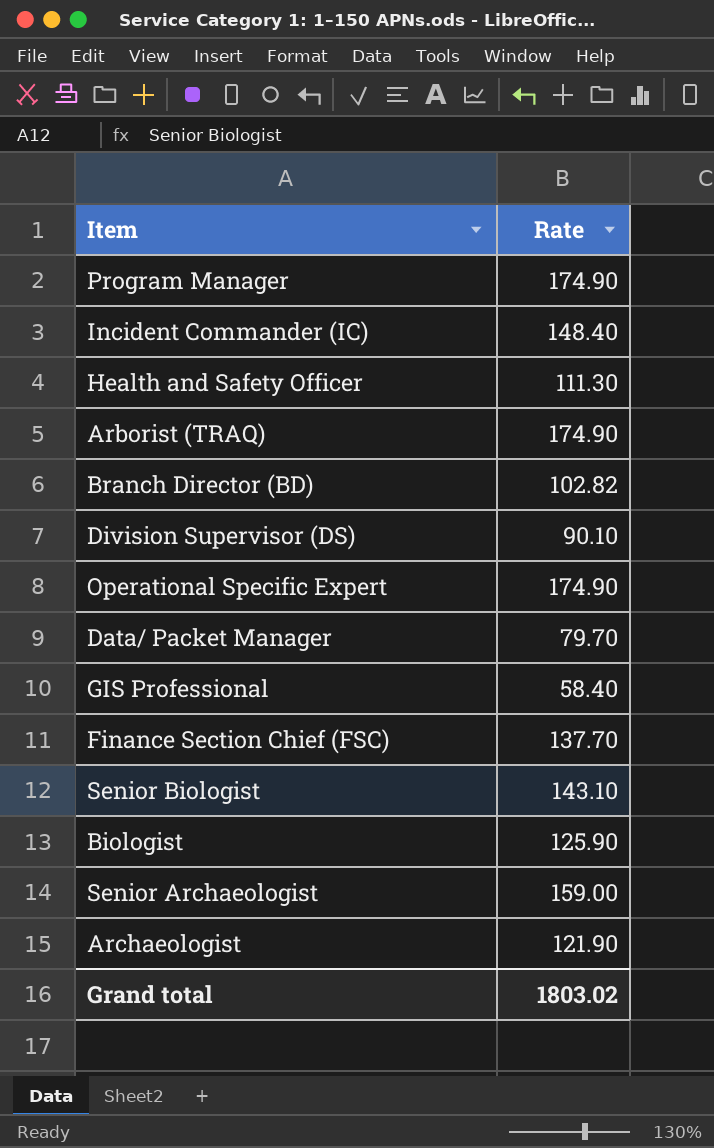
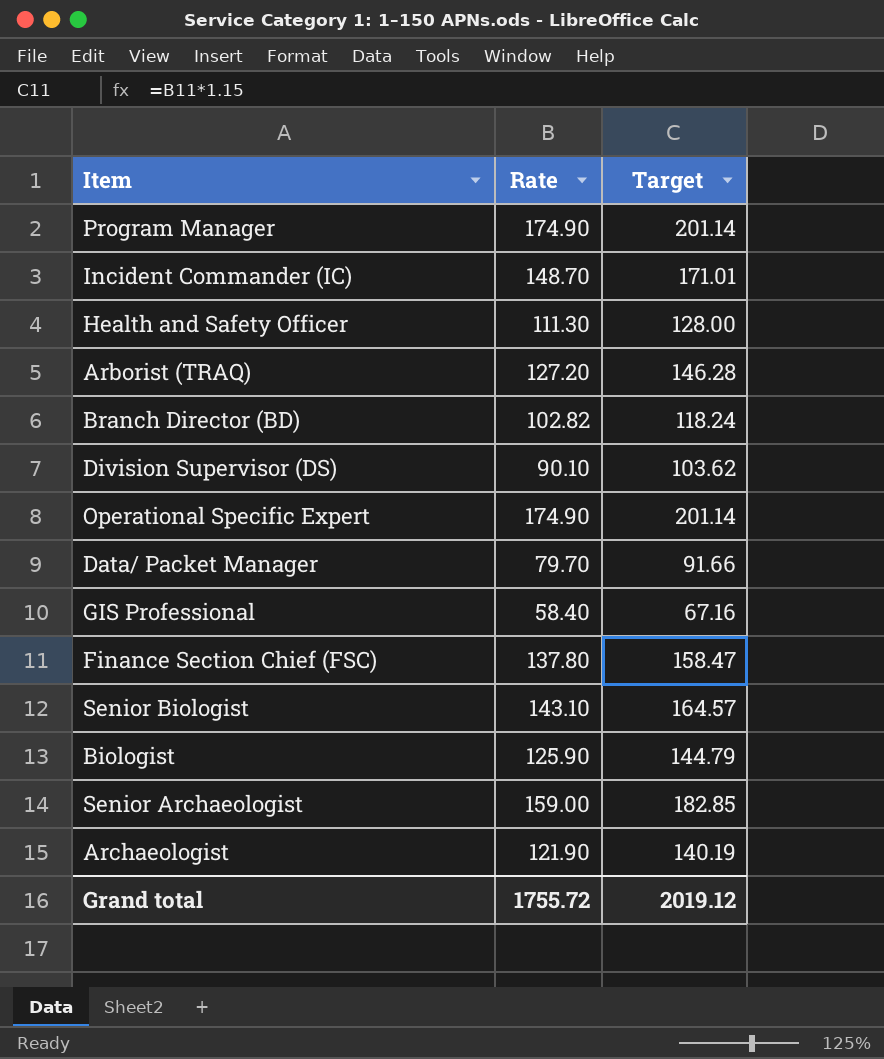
column Target | formula: none -> [Rate] * 1.15
Incident Commander (IC) | Rate: 148.40 -> 148.70
Arborist (TRAQ) | Rate: 174.90 -> 127.20
Finance Section Chief (FSC) | Rate: 137.70 -> 137.80
Grand total | Rate: 1803.02 -> 1755.72

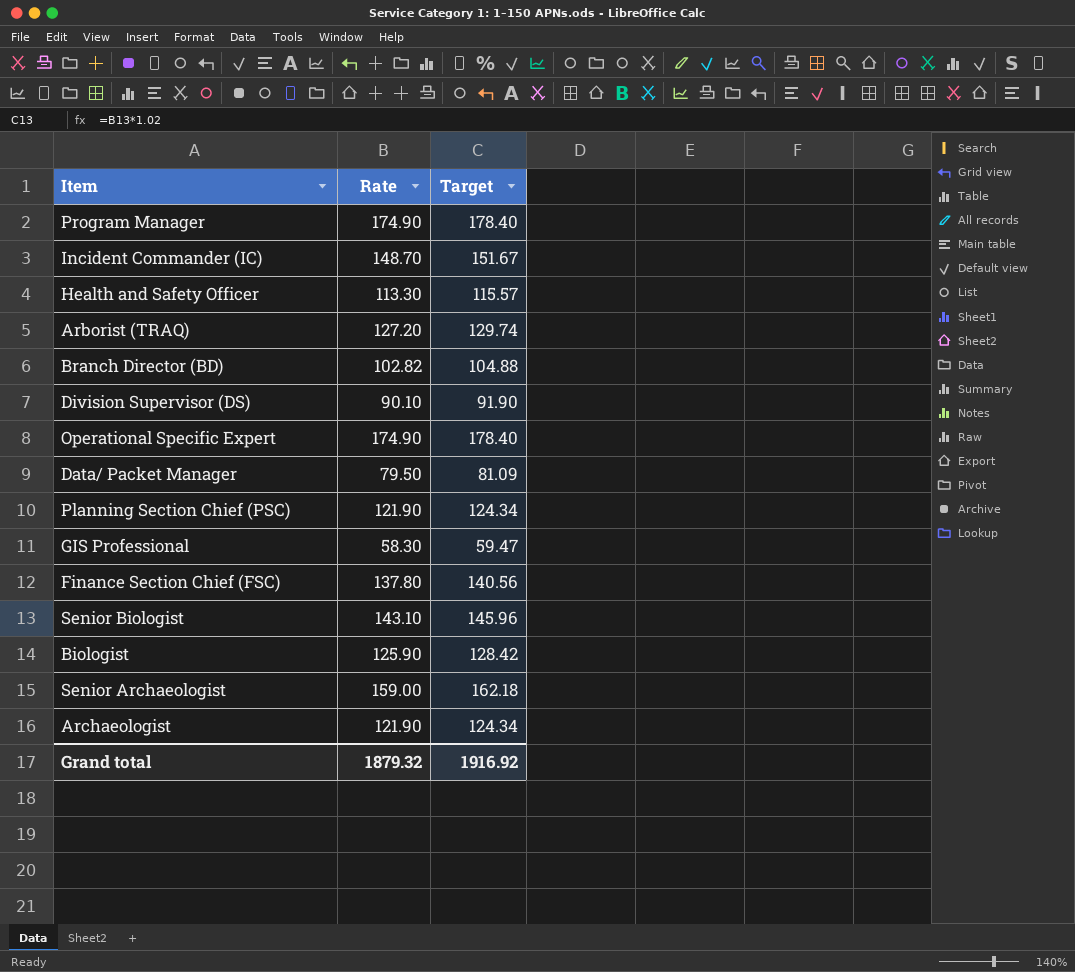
column Target | formula: [Rate] * 1.15 -> [Rate] * 1.02
Health and Safety Officer | Rate: 111.30 -> 113.30
Data/ Packet Manager | Rate: 79.70 -> 79.50
row Planning Section Chief (PSC): none -> 121.90 | 124.34
GIS Professional | Rate: 58.40 -> 58.30
Grand total | Rate: 1755.72 -> 1879.32
Grand total | Target: 2019.12 -> 1916.92

